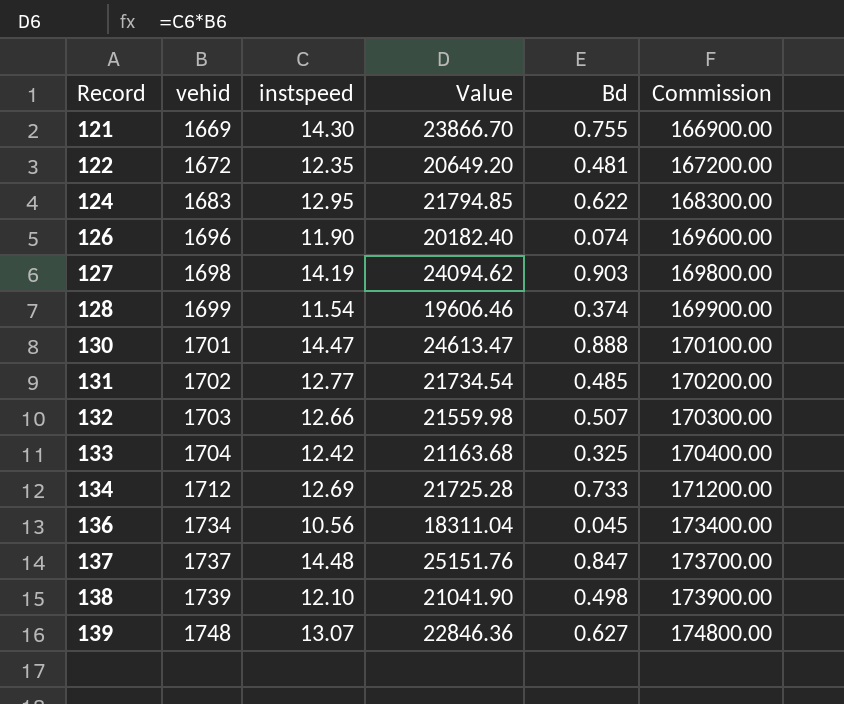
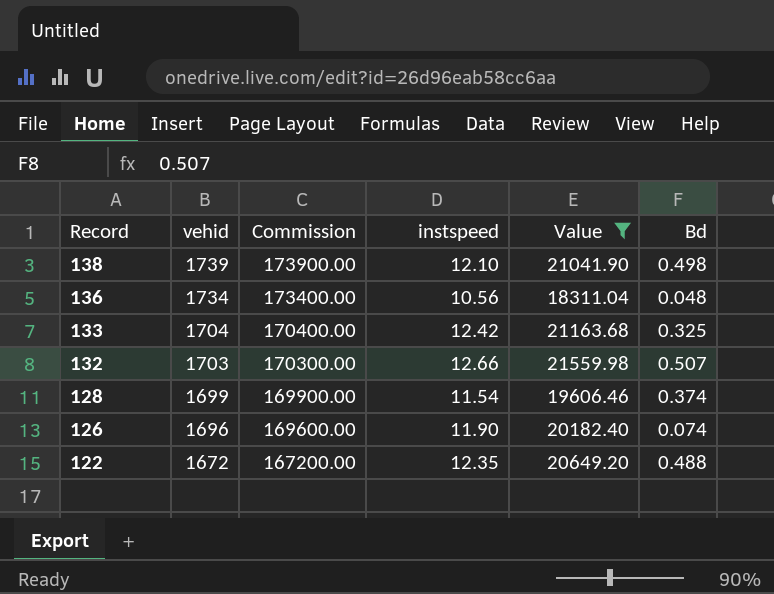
filter: none -> Value <= 21559.98
row order: Record ascending -> Record descending
column Commission | position: 6 -> 3
136 | Bd: 0.045 -> 0.048
122 | Bd: 0.481 -> 0.488

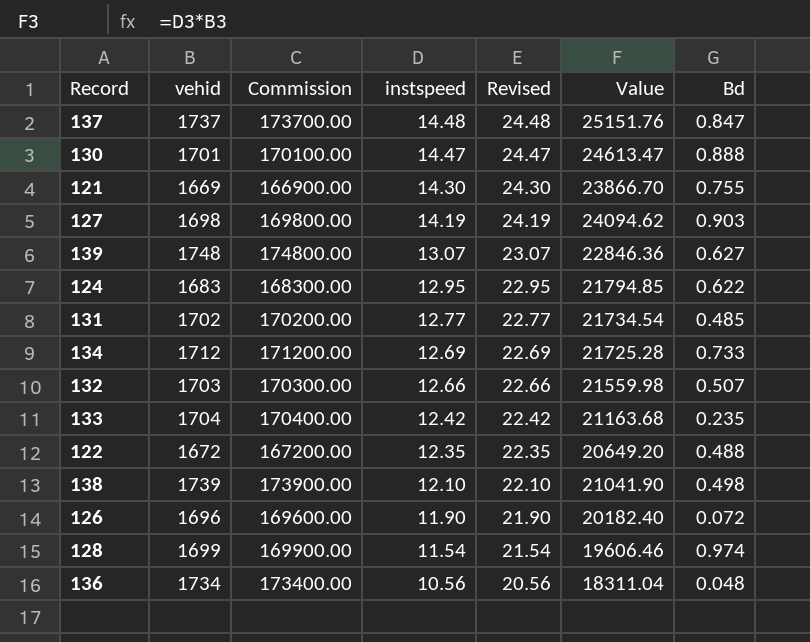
filter: Value <= 21559.98 -> none
row order: Record descending -> instspeed descending
column Revised | formula: none -> [instspeed] + 10
133 | Bd: 0.325 -> 0.235
126 | Bd: 0.074 -> 0.072
128 | Bd: 0.374 -> 0.974

